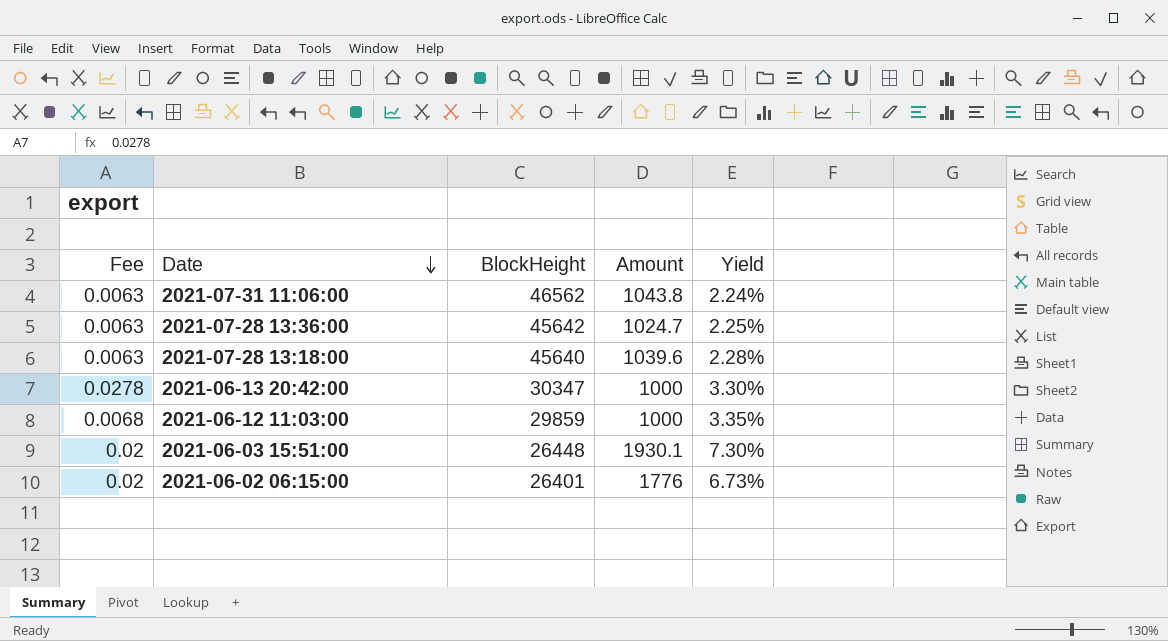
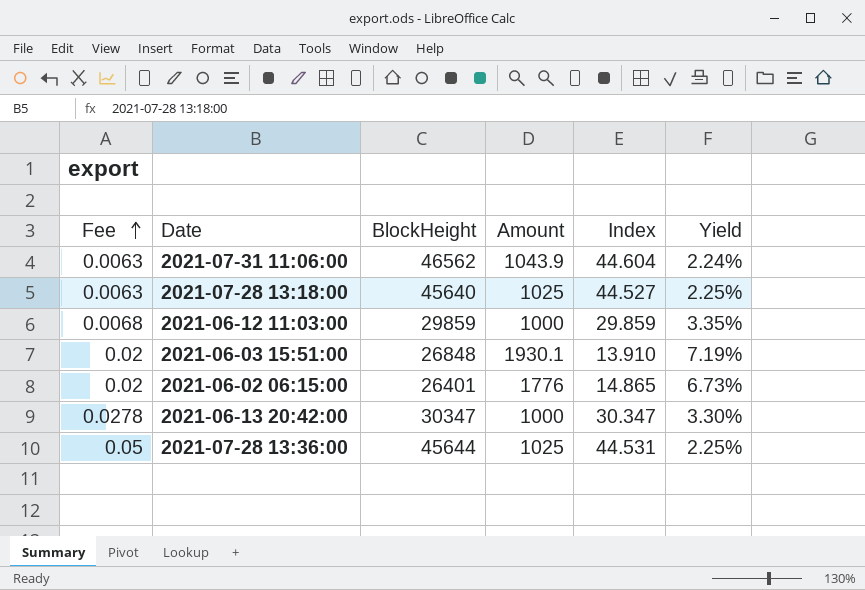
row order: Date descending -> Fee ascending
column Index | formula: none -> [BlockHeight] / [Amount]
2021-07-31 11:06:00 | Amount: 1043.8 -> 1043.9
2021-07-28 13:18:00 | Amount: 1039.6 -> 1025
2021-07-28 13:18:00 | Yield: 2.28% -> 2.25%
2021-06-03 15:51:00 | BlockHeight: 26448 -> 26848
2021-06-03 15:51:00 | Yield: 7.30% -> 7.19%
2021-07-28 13:36:00 | Fee: 0.0063 -> 0.05
2021-07-28 13:36:00 | BlockHeight: 45642 -> 45644
2021-07-28 13:36:00 | Amount: 1024.7 -> 1025

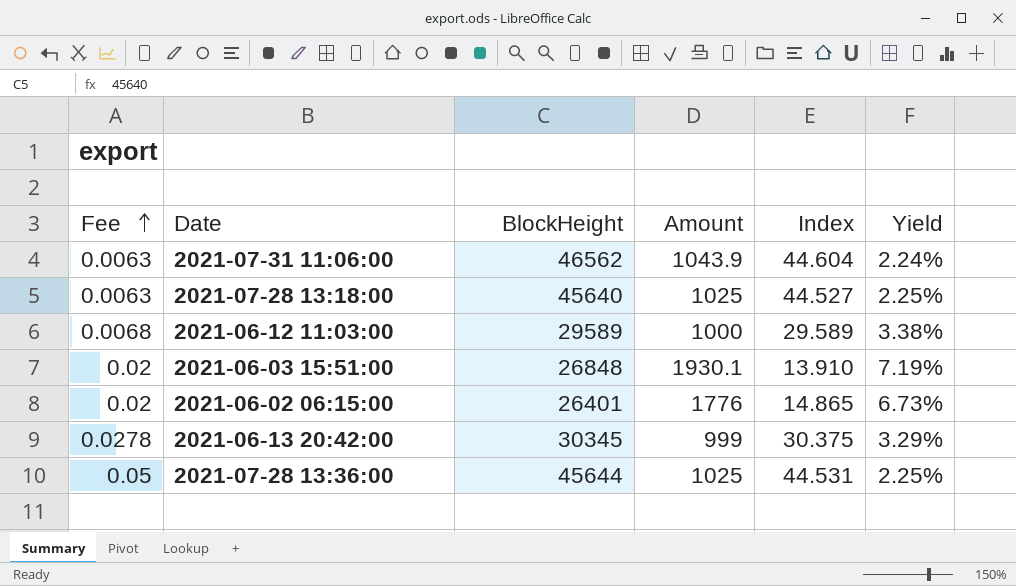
2021-06-12 11:03:00 | BlockHeight: 29859 -> 29589
2021-06-12 11:03:00 | Index: 29.859 -> 29.589
2021-06-12 11:03:00 | Yield: 3.35% -> 3.38%
2021-06-13 20:42:00 | BlockHeight: 30347 -> 30345
2021-06-13 20:42:00 | Amount: 1000 -> 999
2021-06-13 20:42:00 | Index: 30.347 -> 30.375
2021-06-13 20:42:00 | Yield: 3.30% -> 3.29%

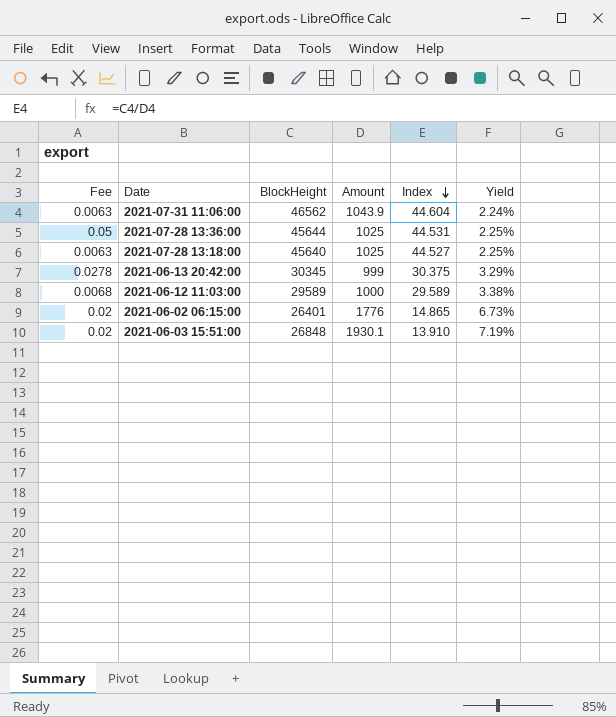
row order: Fee ascending -> Index descending

